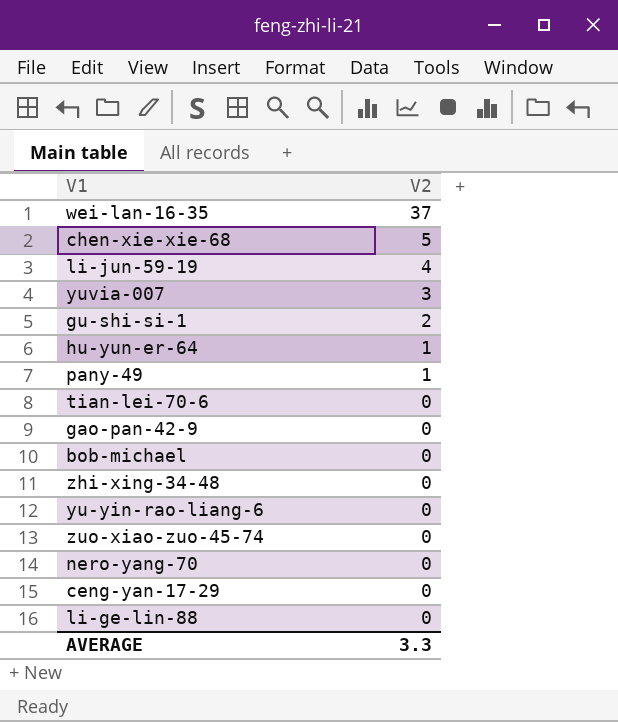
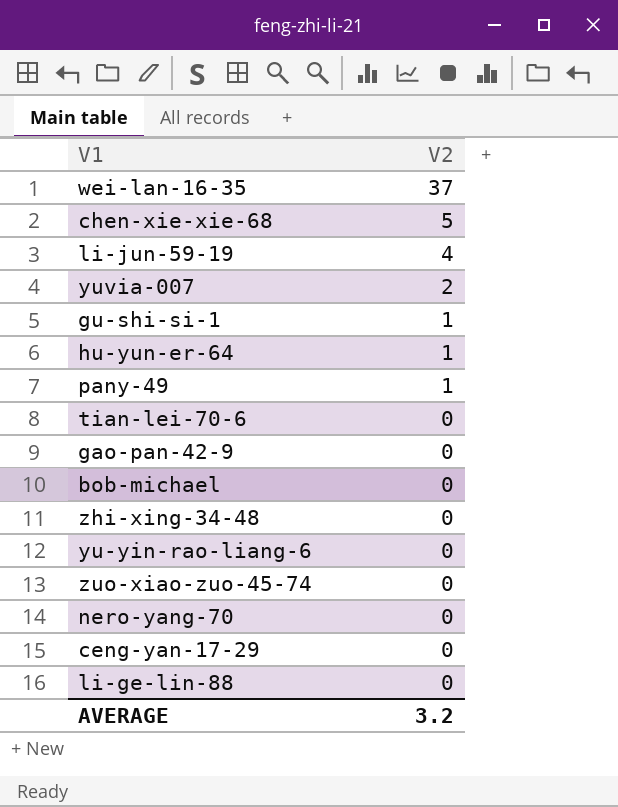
yuvia-007 | V2: 3 -> 2
gu-shi-si-1 | V2: 2 -> 1
AVERAGE | V2: 3.3 -> 3.2

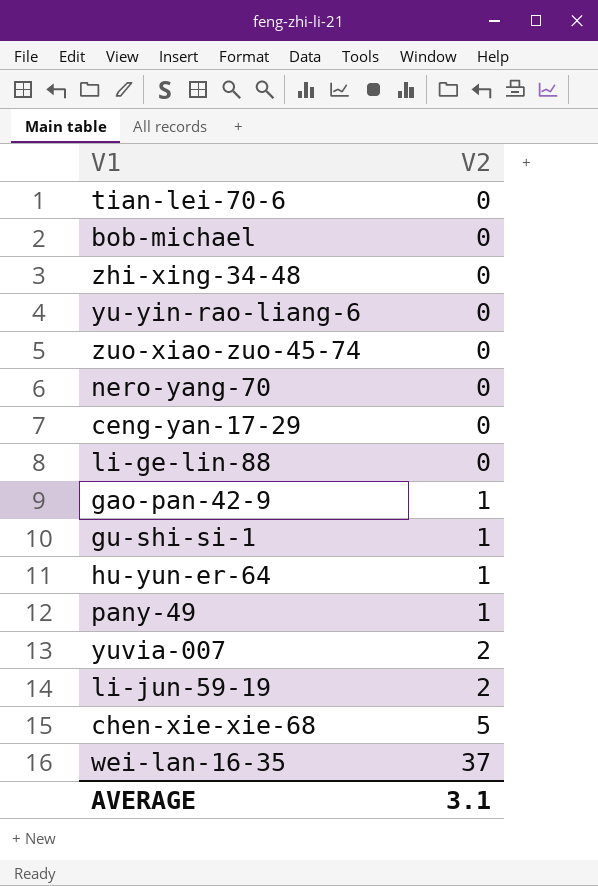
row order: V2 descending -> V2 ascending
gao-pan-42-9 | V2: 0 -> 1
li-jun-59-19 | V2: 4 -> 2
AVERAGE | V2: 3.2 -> 3.1

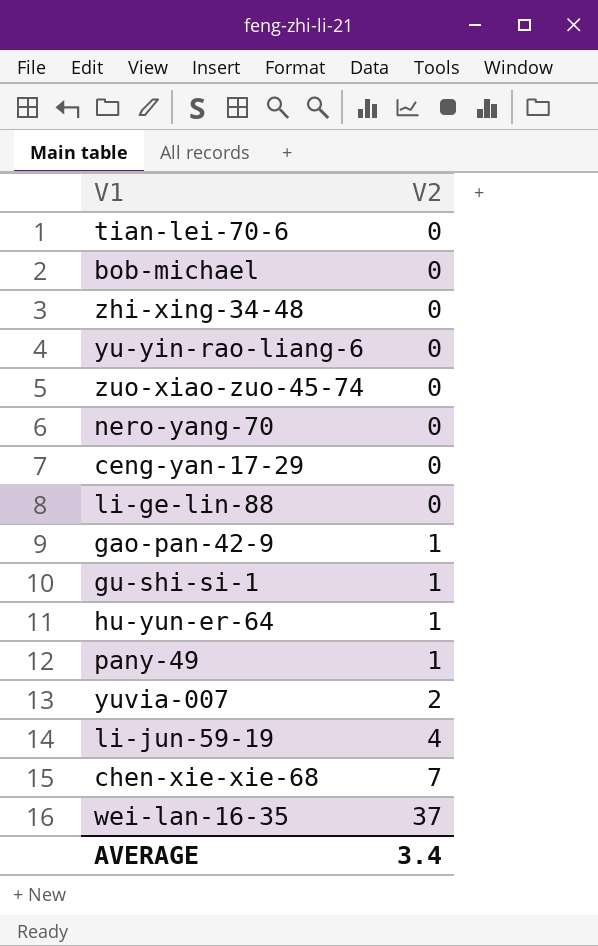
li-jun-59-19 | V2: 2 -> 4
chen-xie-xie-68 | V2: 5 -> 7
AVERAGE | V2: 3.1 -> 3.4

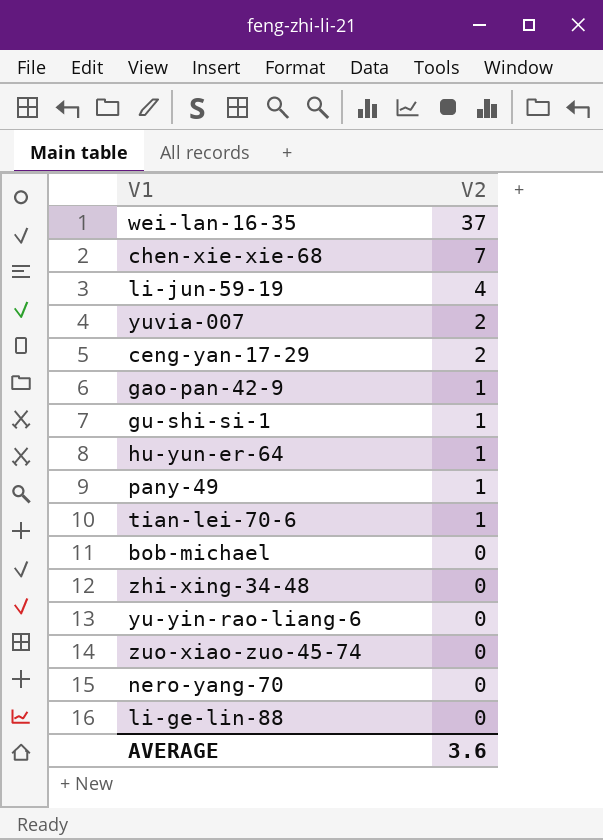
row order: V2 ascending -> V2 descending
ceng-yan-17-29 | V2: 0 -> 2
tian-lei-70-6 | V2: 0 -> 1
AVERAGE | V2: 3.4 -> 3.6

